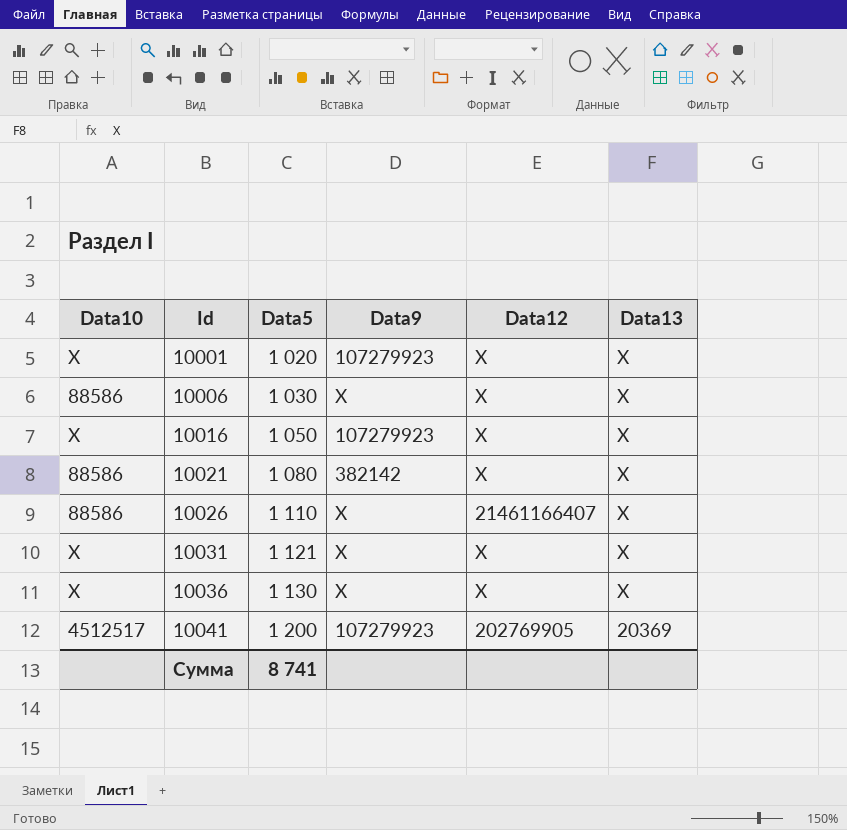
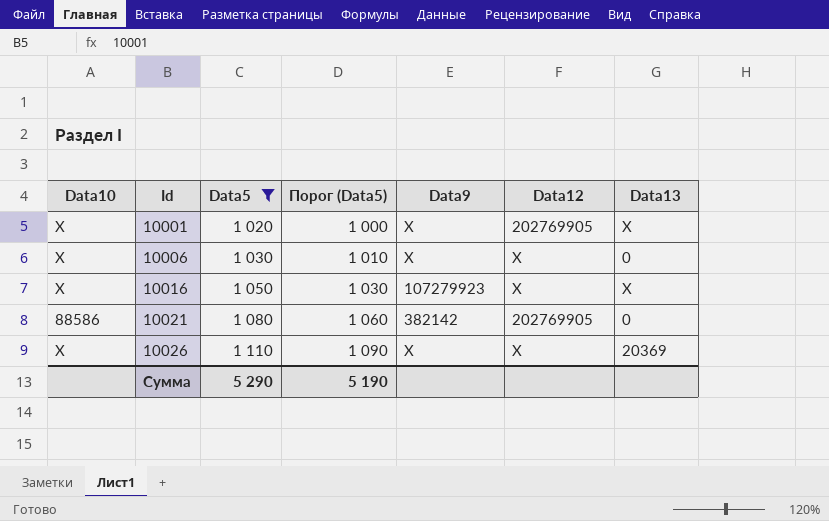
filter: none -> Data5 <= 1 110
column Порог (Data5) | formula: none -> [Data5] - 20
10001 | Data9: 107279923 -> Х
10001 | Data12: Х -> 202769905
10006 | Data10: 88586 -> Х
10006 | Data13: Х -> 0
10021 | Data12: Х -> 202769905
10021 | Data13: Х -> 0
10026 | Data10: 88586 -> Х
10026 | Data12: 21461166407 -> Х
10026 | Data13: Х -> 20369
Сумма | Data5: 8 741 -> 5 290

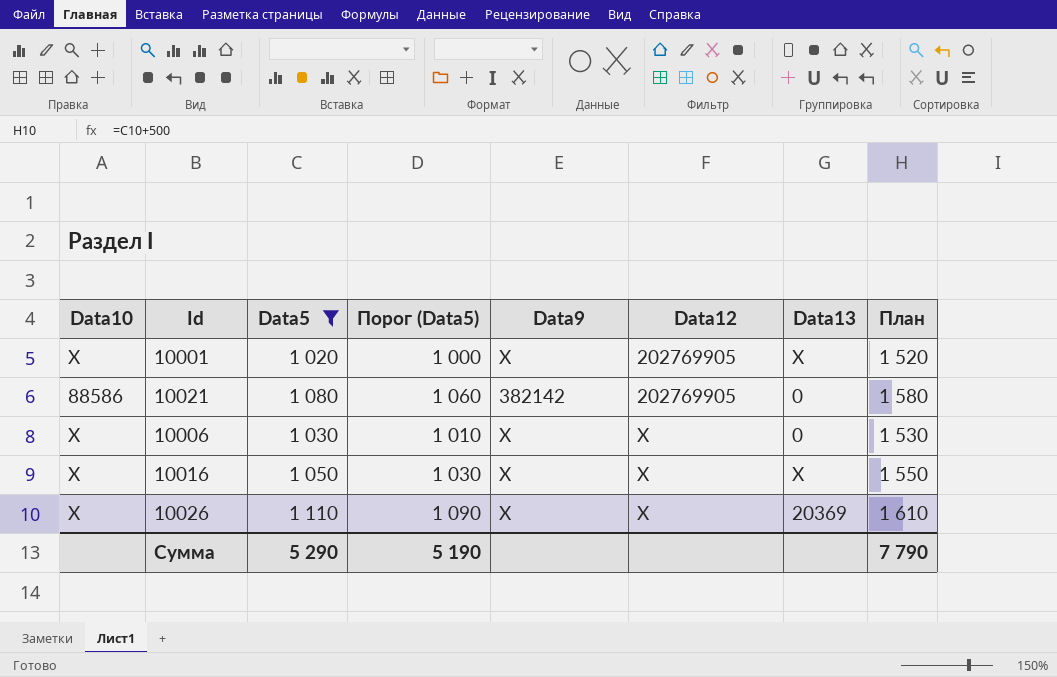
row order: Id ascending -> Data12 ascending
column План | formula: none -> [Data5] + 500
10016 | Data9: 107279923 -> Х

